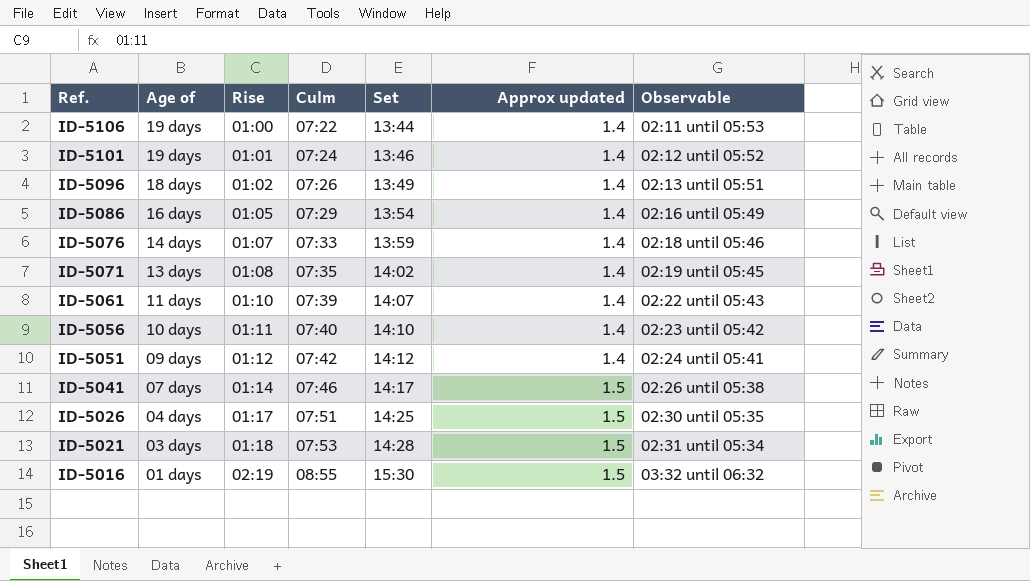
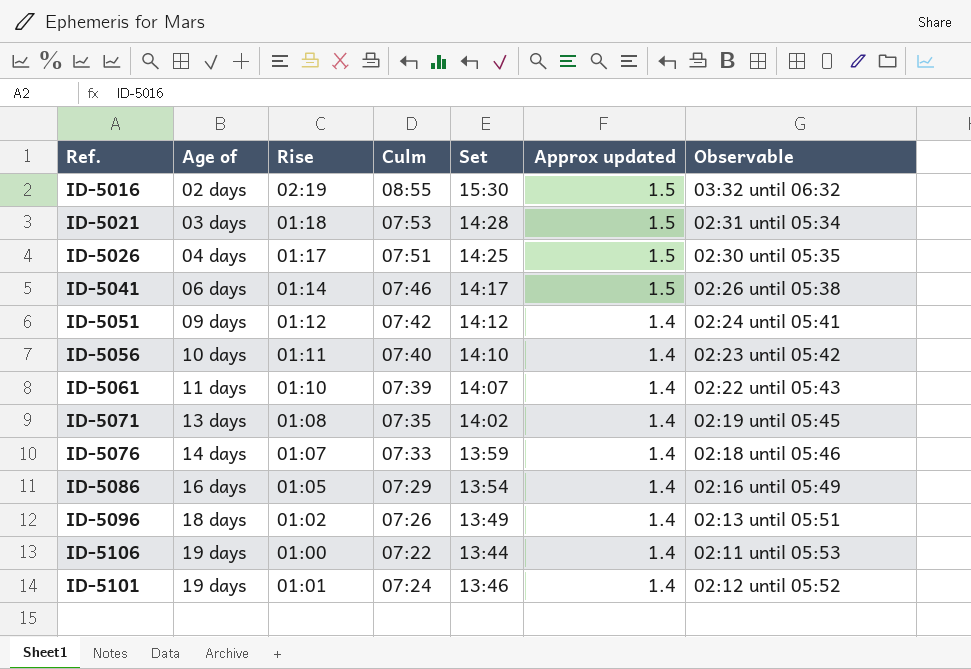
row order: Ref. descending -> Age of ascending
ID-5016 | Age of: 01 days -> 02 days
ID-5041 | Age of: 07 days -> 06 days

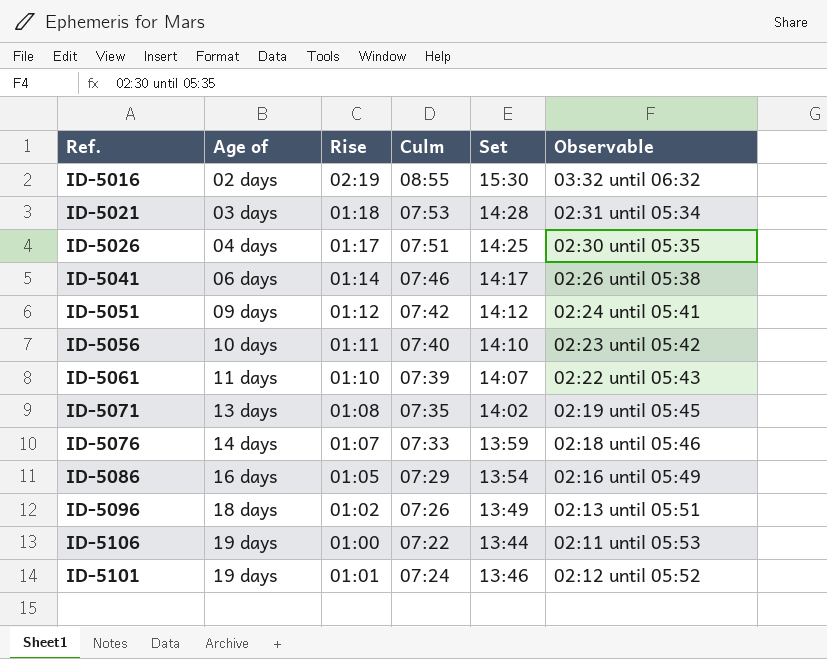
column Approx updated | position: 6 -> none

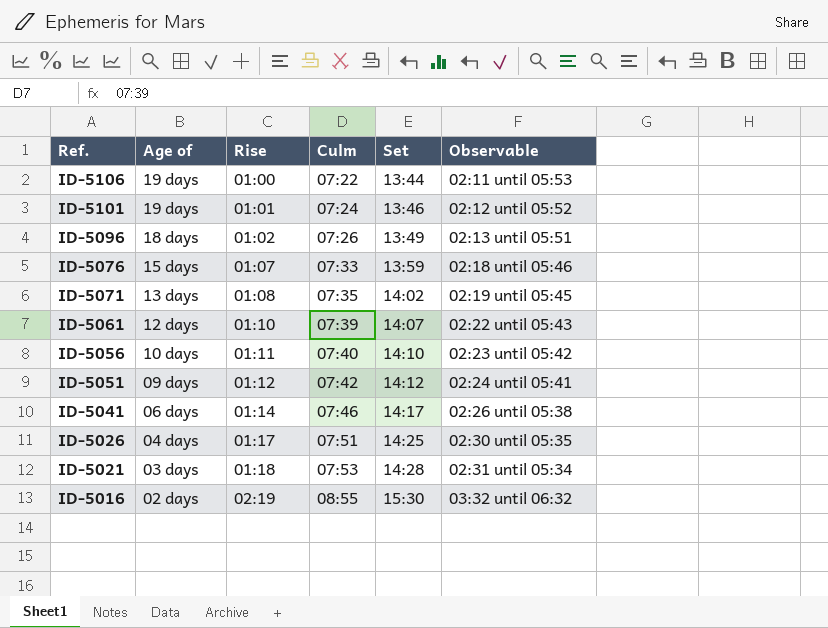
row order: Age of ascending -> Ref. descending
row ID-5086: 16 days | 01:05 | 07:29 | 13:54 | 02:16 until 05:49 -> none
ID-5076 | Age of: 14 days -> 15 days
ID-5061 | Age of: 11 days -> 12 days

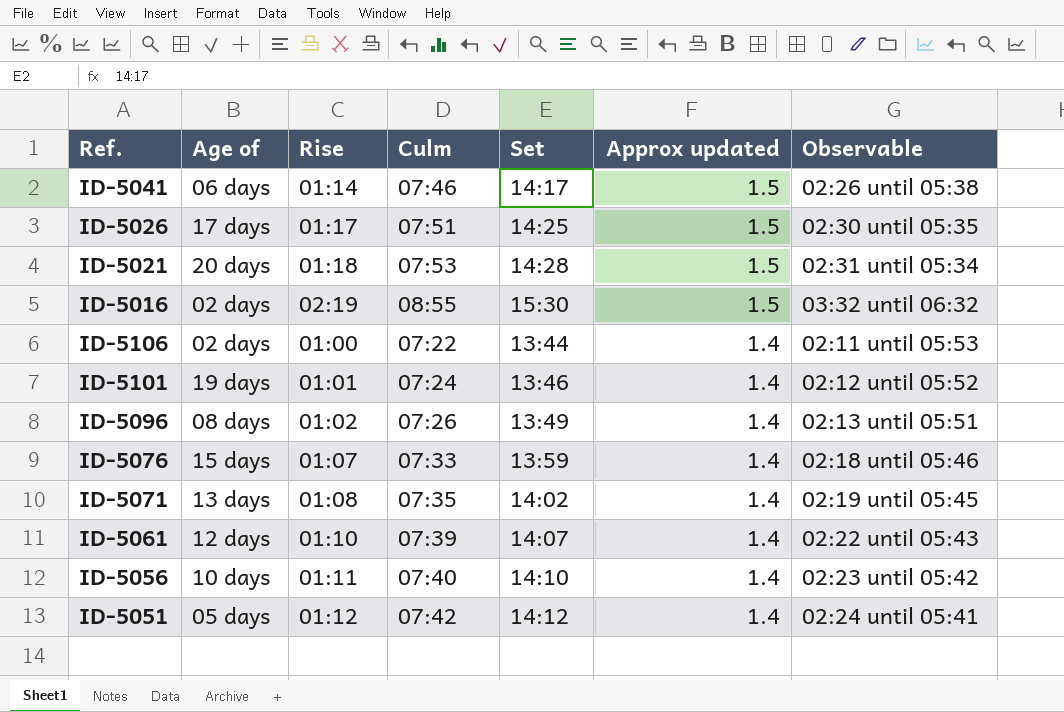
row order: Ref. descending -> Approx updated descending
column Approx updated | position: none -> 6
ID-5026 | Age of: 04 days -> 17 days
ID-5021 | Age of: 03 days -> 20 days
ID-5106 | Age of: 19 days -> 02 days
ID-5096 | Age of: 18 days -> 08 days
ID-5051 | Age of: 09 days -> 05 days

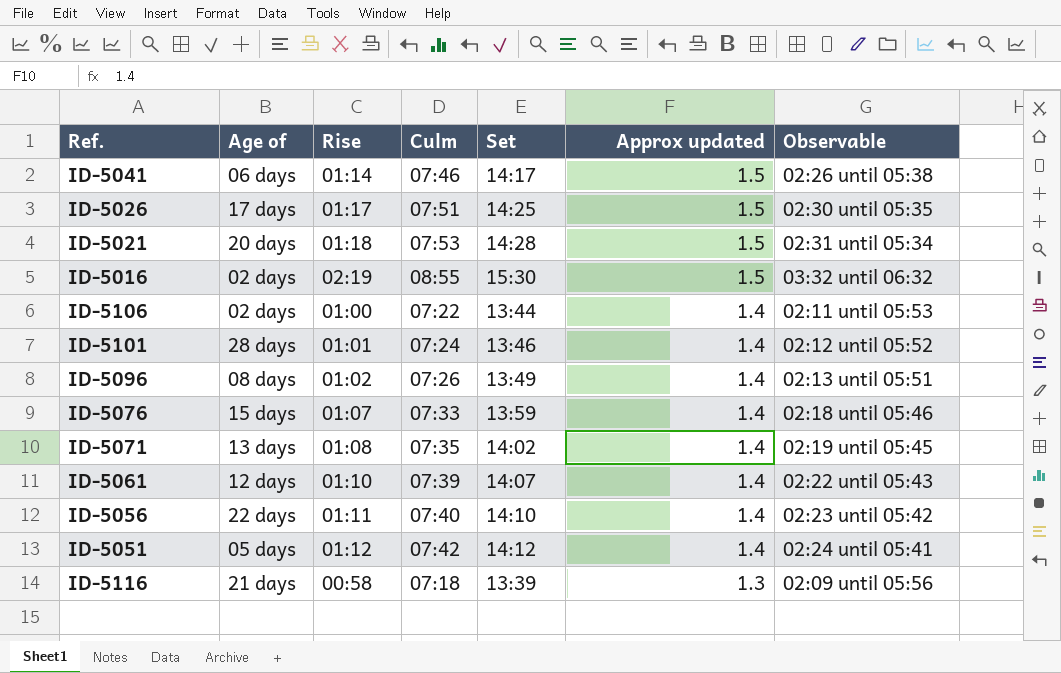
ID-5101 | Age of: 19 days -> 28 days
ID-5056 | Age of: 10 days -> 22 days
row ID-5116: none -> 21 days | 00:58 | 07:18 | 13:39 | 1.3 | 02:09 until 05:56

